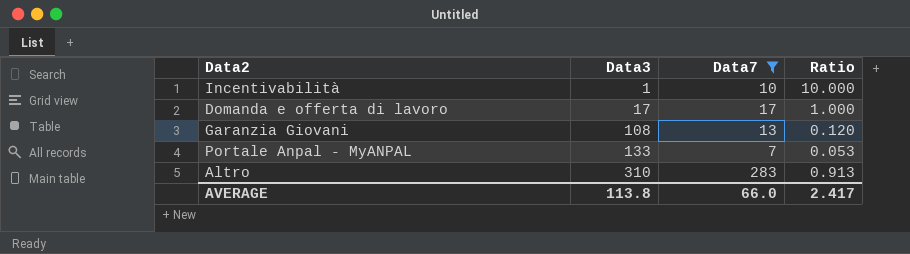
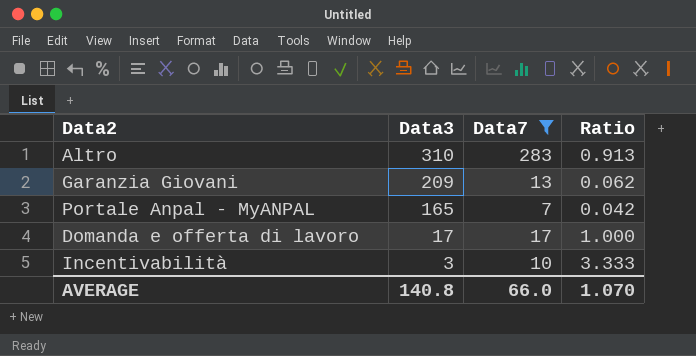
row order: Data3 ascending -> Data3 descending
Garanzia Giovani | Data3: 108 -> 209
Garanzia Giovani | Ratio: 0.120 -> 0.062
Portale Anpal - MyANPAL | Data3: 133 -> 165
Portale Anpal - MyANPAL | Ratio: 0.053 -> 0.042
Incentivabilità | Data3: 1 -> 3
Incentivabilità | Ratio: 10.000 -> 3.333
AVERAGE | Data3: 113.8 -> 140.8
AVERAGE | Ratio: 2.417 -> 1.070

